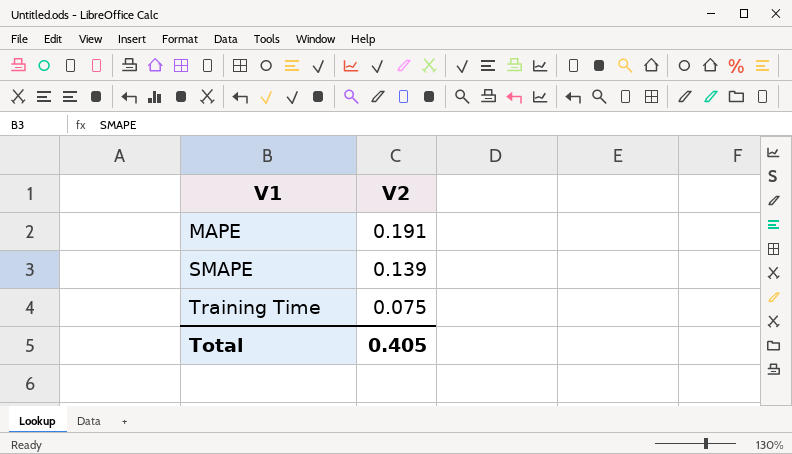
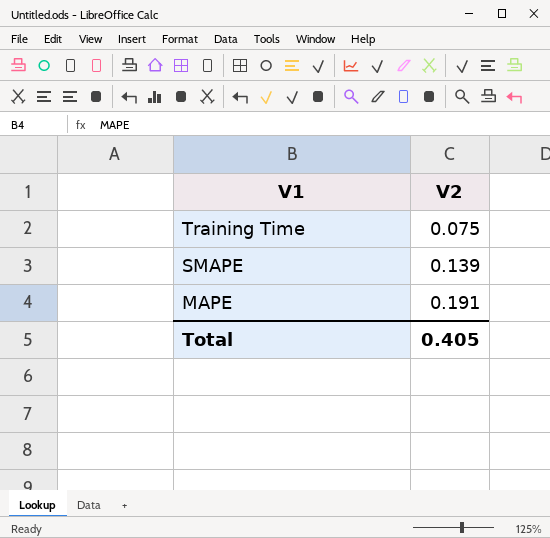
row order: V1 ascending -> V1 descending

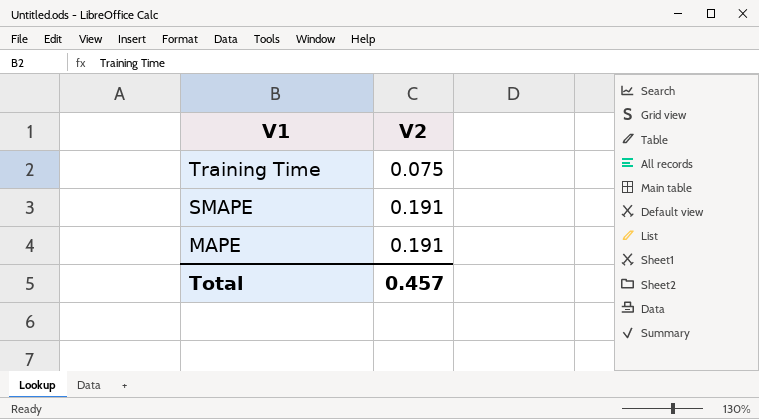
SMAPE | V2: 0.139 -> 0.191
Total | V2: 0.405 -> 0.457

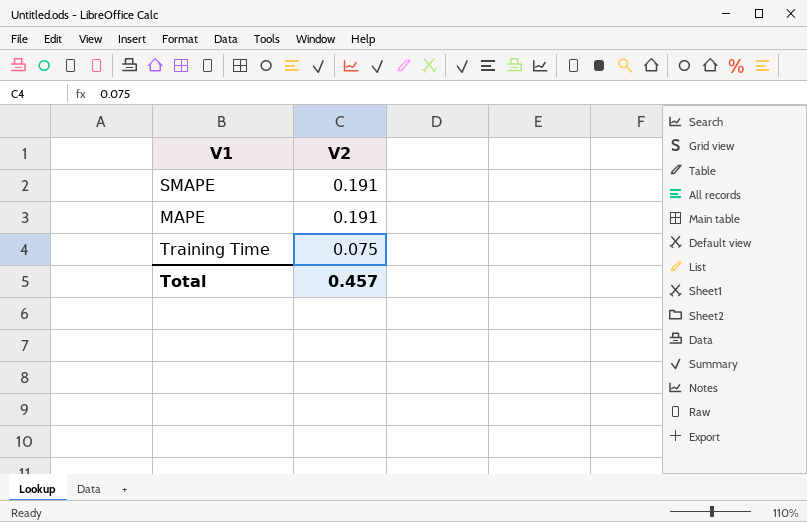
row order: V1 descending -> V2 descending

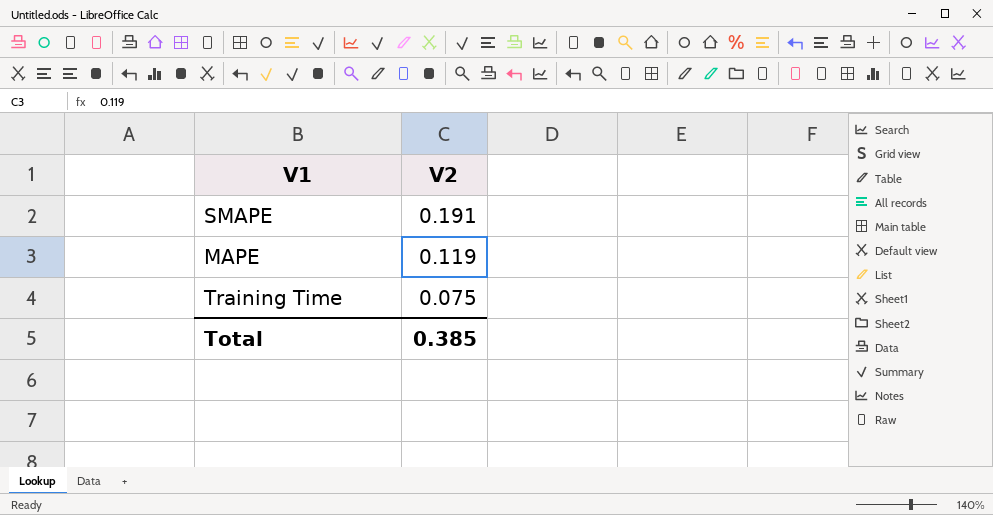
MAPE | V2: 0.191 -> 0.119
Total | V2: 0.457 -> 0.385

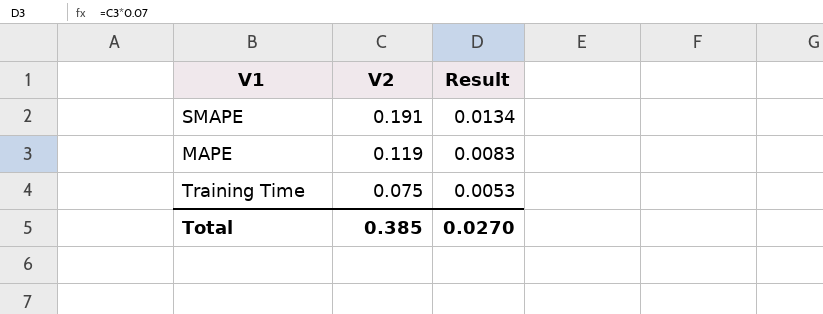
column Result | formula: none -> [V2] * 0.07

